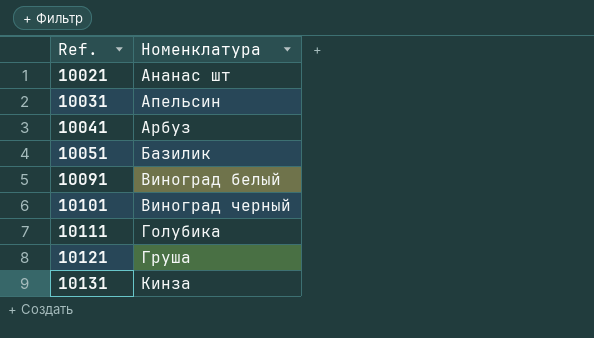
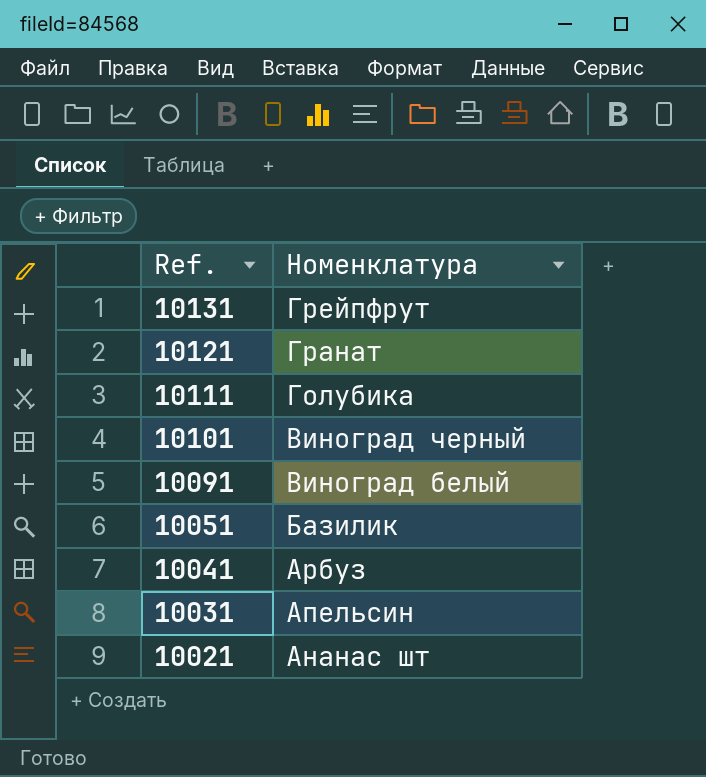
row order: Ref. ascending -> Ref. descending
10131 | Номенклатура: Кинза -> Грейпфрут
10121 | Номенклатура: Груша -> Гранат

